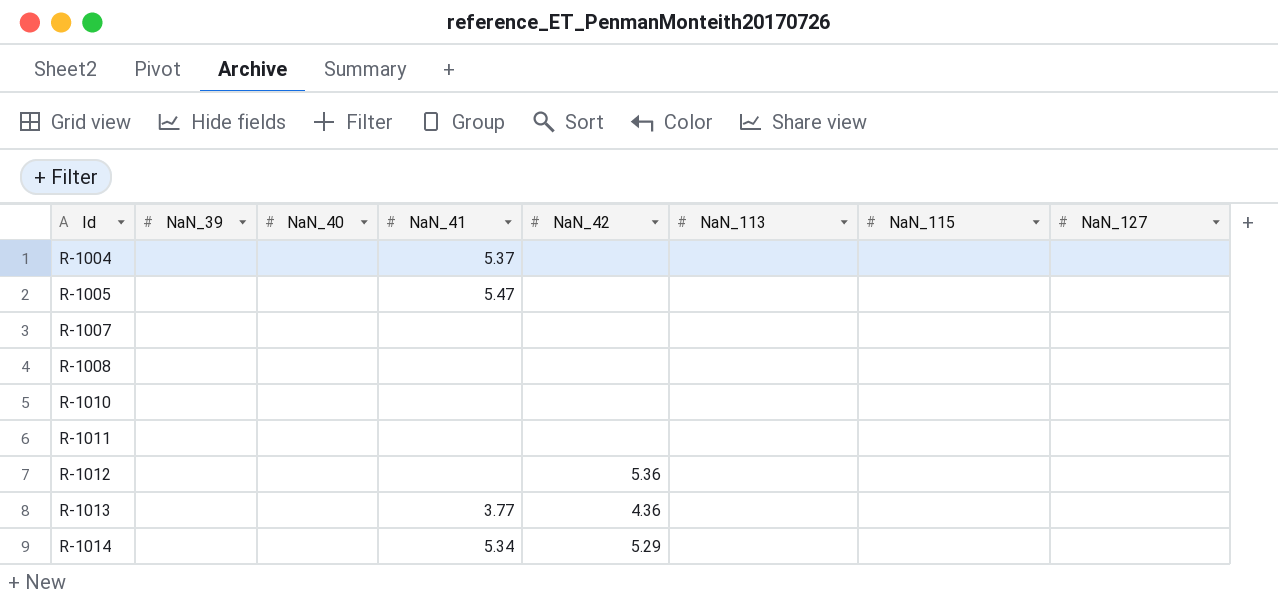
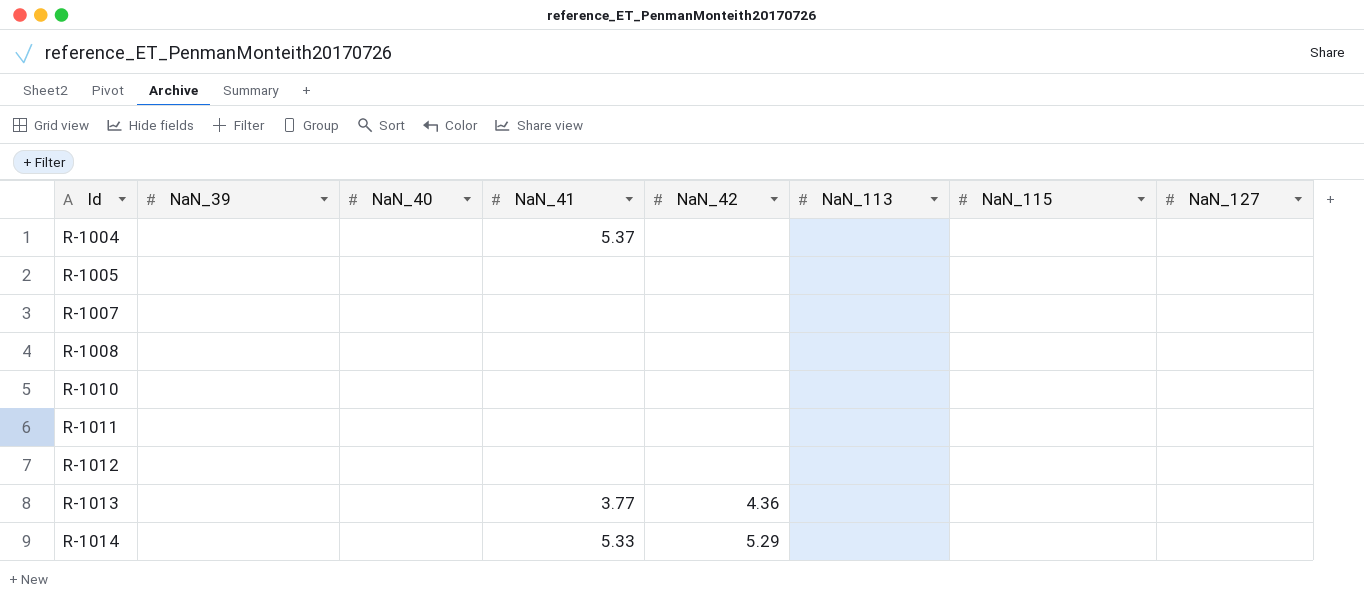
R-1005 | NaN_41: 5.47 -> none
R-1012 | NaN_42: 5.36 -> none
R-1014 | NaN_41: 5.34 -> 5.33

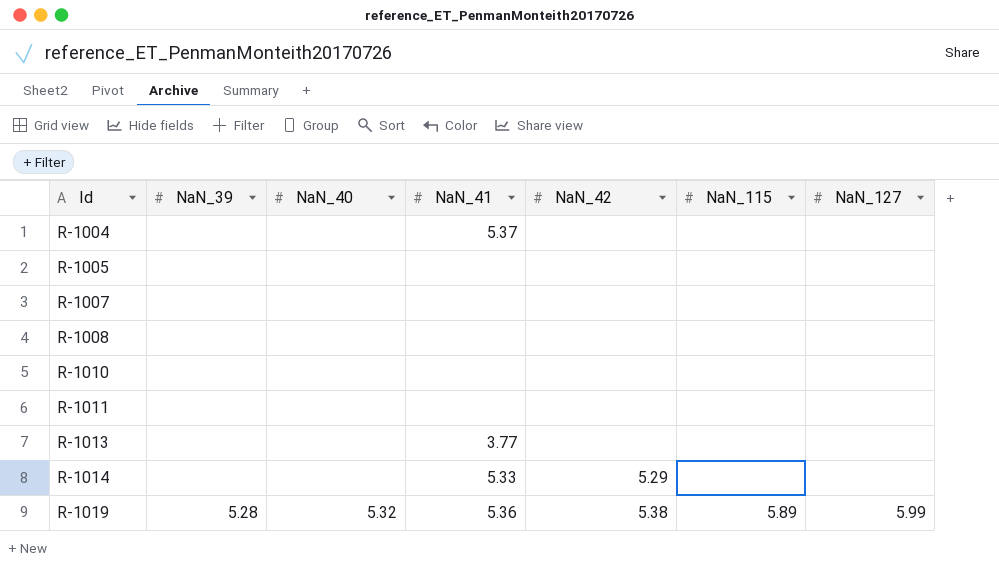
column NaN_113 | position: 6 -> none
row R-1012: none | none | none | none | none | none | none -> none
R-1013 | NaN_42: 4.36 -> none
row R-1019: none -> 5.28 | 5.32 | 5.36 | 5.38 | 5.89 | 5.99

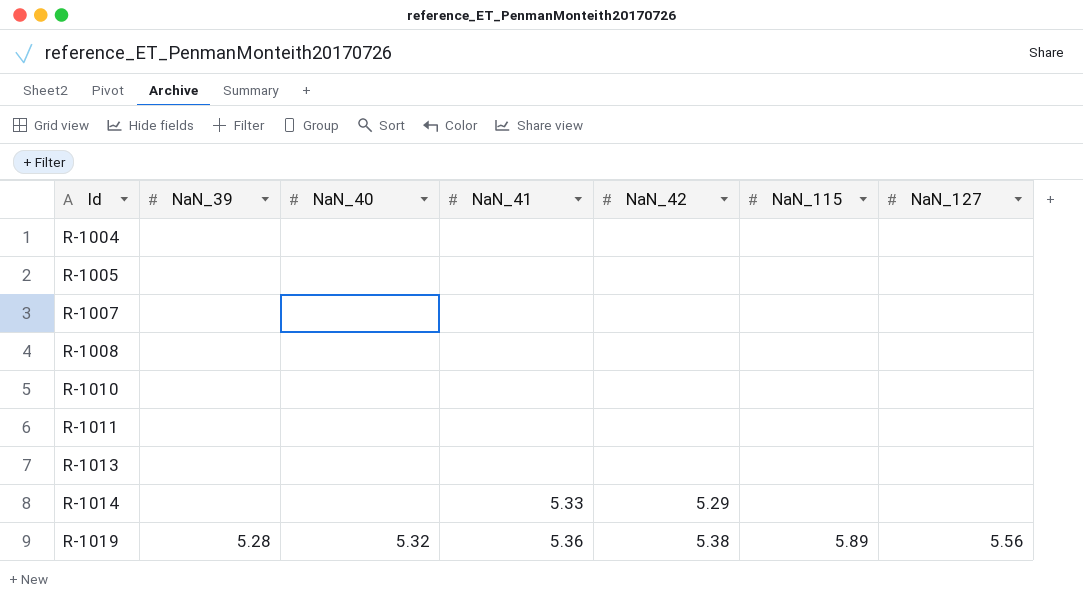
R-1004 | NaN_41: 5.37 -> none
R-1013 | NaN_41: 3.77 -> none
R-1019 | NaN_127: 5.99 -> 5.56

